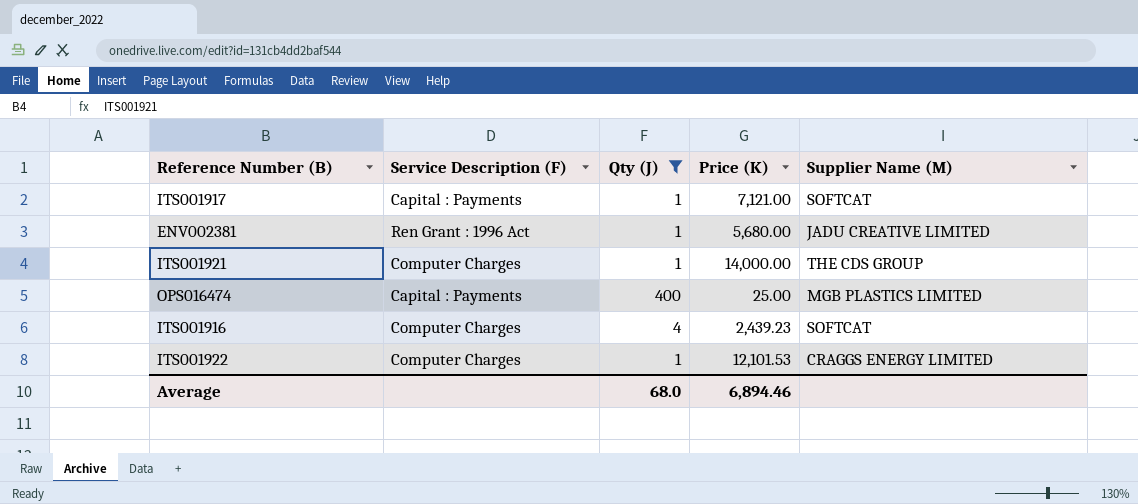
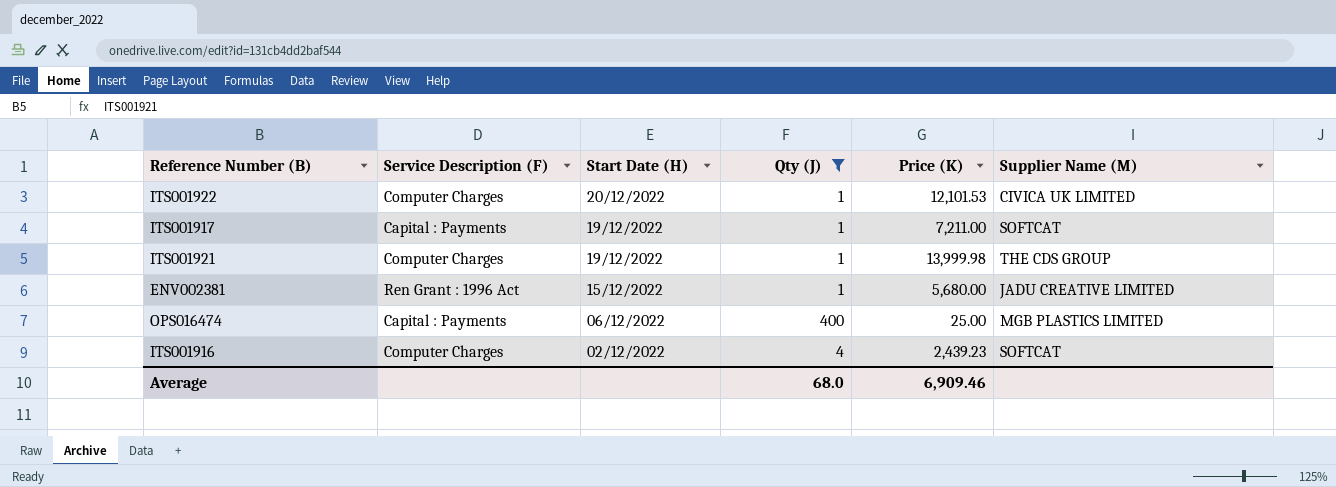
row order: none -> Start Date (H) descending
column Start Date (H) | position: none -> 3
ITS001922 | Supplier Name (M): CRAGGS ENERGY LIMITED -> CIVICA UK LIMITED
ITS001917 | Price (K): 7,121.00 -> 7,211.00
ITS001921 | Price (K): 14,000.00 -> 13,999.98
Average | Price (K): 6,894.46 -> 6,909.46

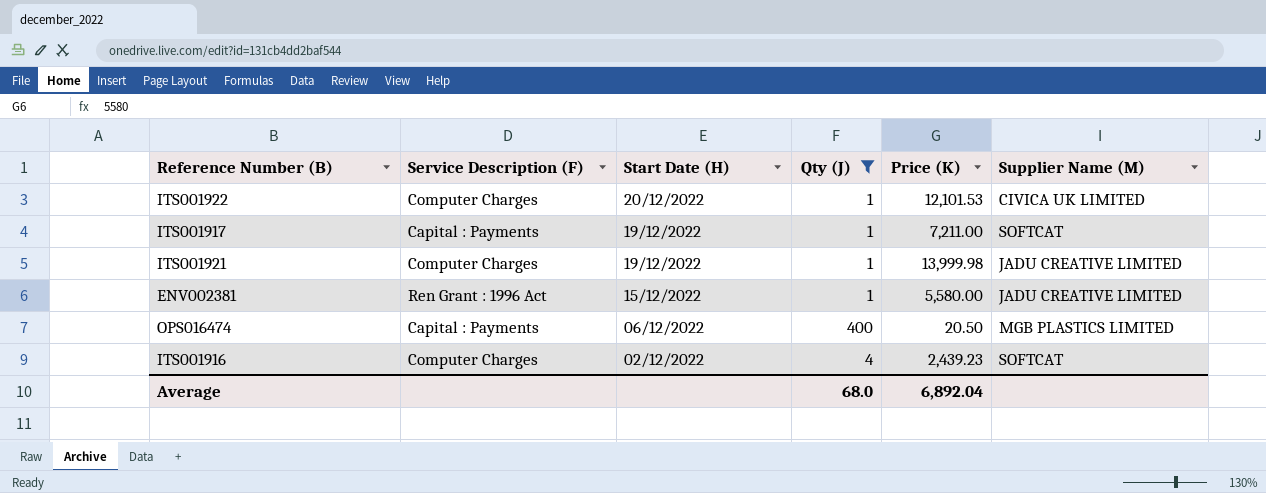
ITS001921 | Supplier Name (M): THE CDS GROUP -> JADU CREATIVE LIMITED
ENV002381 | Price (K): 5,680.00 -> 5,580.00
OPS016474 | Price (K): 25.00 -> 20.50
Average | Price (K): 6,909.46 -> 6,892.04

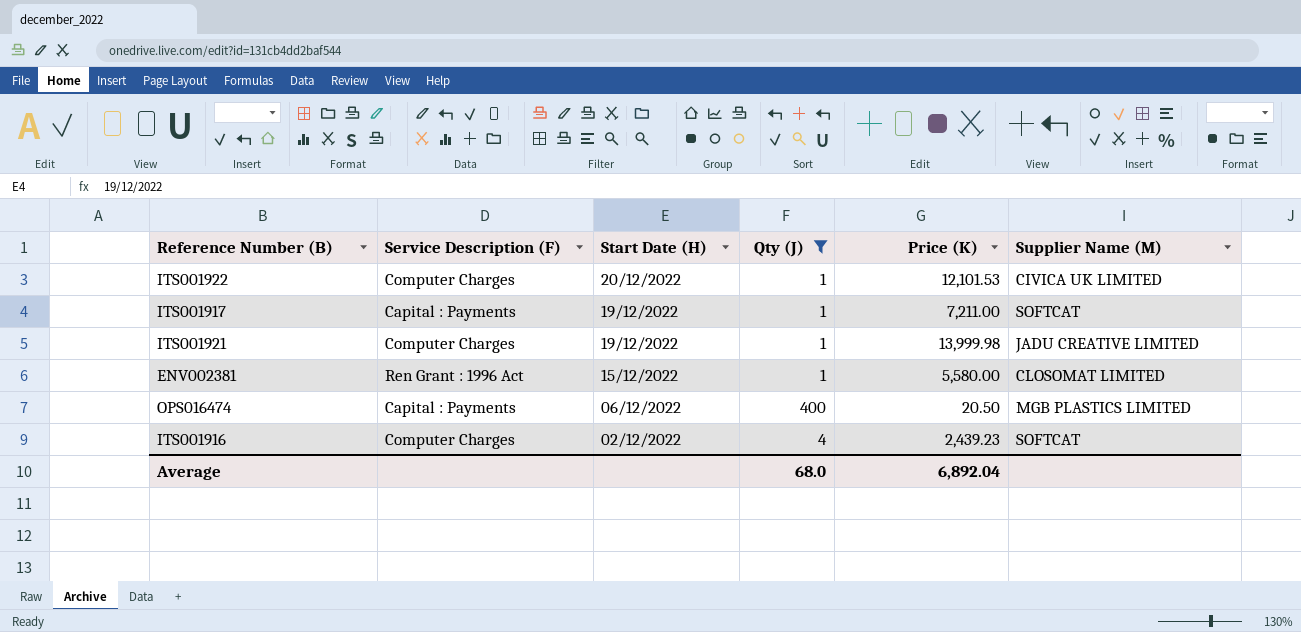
ENV002381 | Supplier Name (M): JADU CREATIVE LIMITED -> CLOSOMAT LIMITED

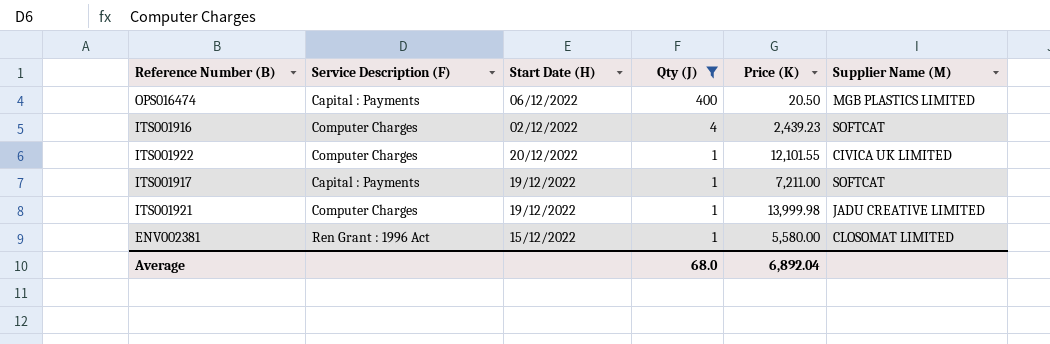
row order: Start Date (H) descending -> Qty (J) descending
ITS001922 | Price (K): 12,101.53 -> 12,101.55

